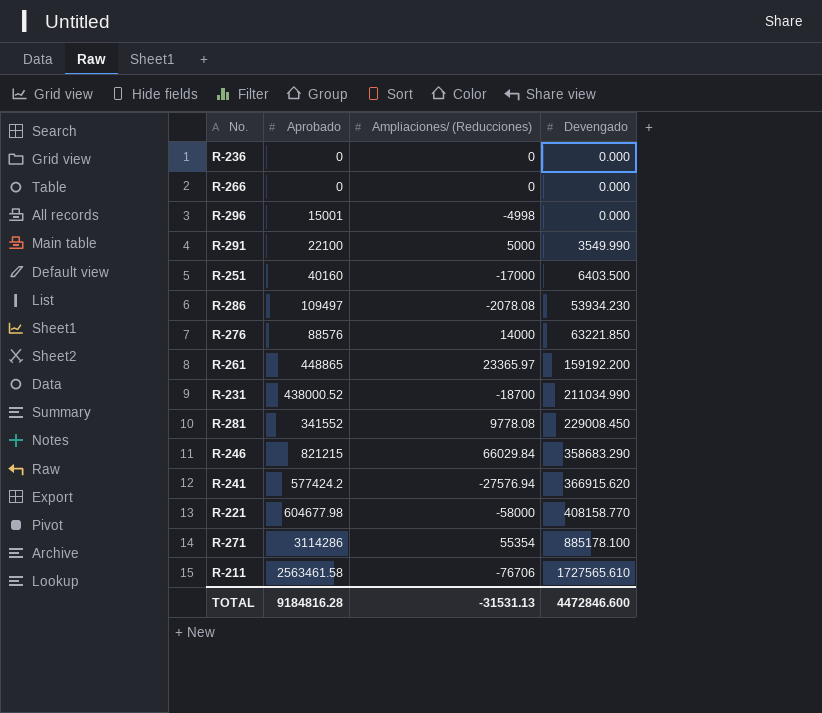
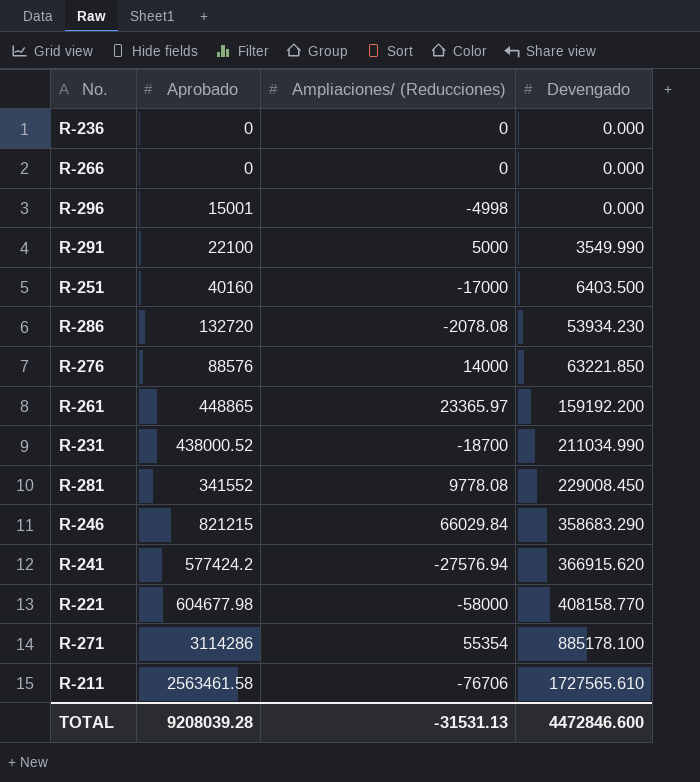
R-286 | Aprobado: 109497 -> 132720
TOTAL | Aprobado: 9184816.28 -> 9208039.28

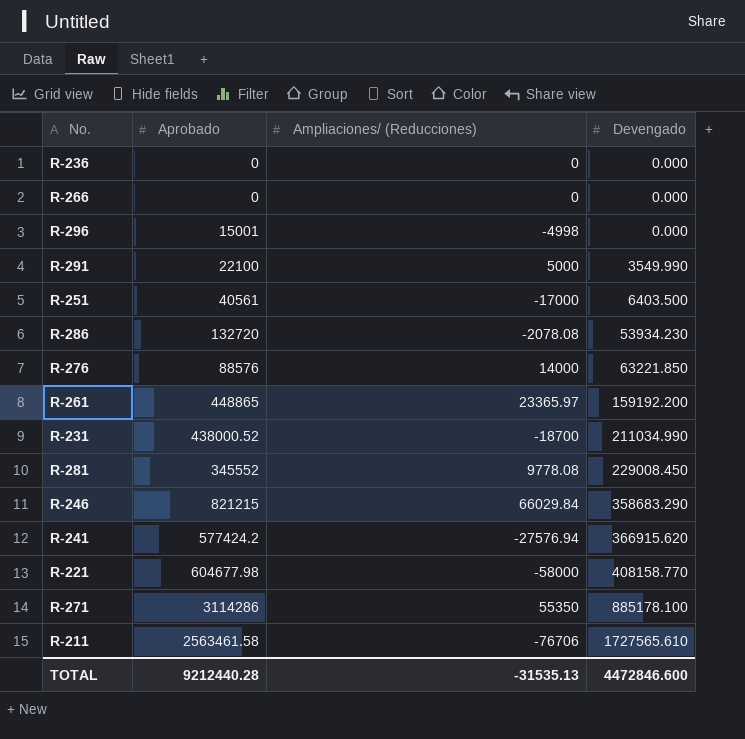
R-251 | Aprobado: 40160 -> 40561
R-281 | Aprobado: 341552 -> 345552
R-271 | Ampliaciones/ (Reducciones): 55354 -> 55350
TOTAL | Aprobado: 9208039.28 -> 9212440.28
TOTAL | Ampliaciones/ (Reducciones): -31531.13 -> -31535.13

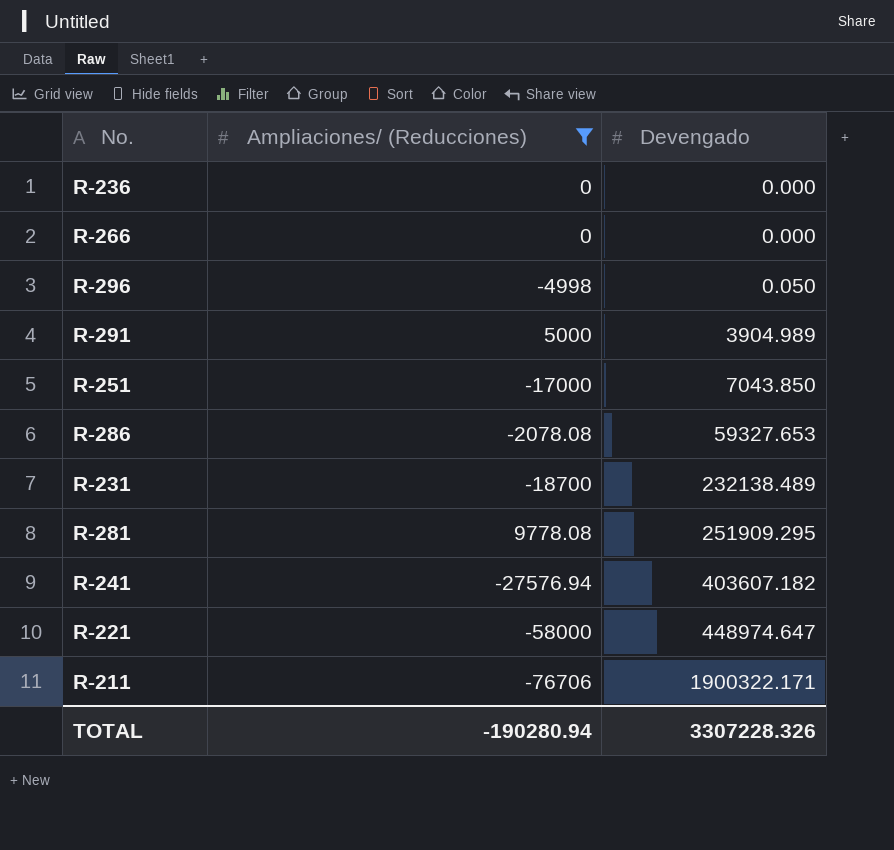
filter: none -> Ampliaciones/ (Reducciones) <= 9778.08
column Aprobado | position: 2 -> none
R-296 | Devengado: 0.000 -> 0.050
R-291 | Devengado: 3549.990 -> 3904.989
R-251 | Devengado: 6403.500 -> 7043.850
R-286 | Devengado: 53934.230 -> 59327.653
R-231 | Devengado: 211034.990 -> 232138.489
R-281 | Devengado: 229008.450 -> 251909.295
R-241 | Devengado: 366915.620 -> 403607.182
R-221 | Devengado: 408158.770 -> 448974.647
R-211 | Devengado: 1727565.610 -> 1900322.171
TOTAL | Ampliaciones/ (Reducciones): -31535.13 -> -190280.94
TOTAL | Devengado: 4472846.600 -> 3307228.326

